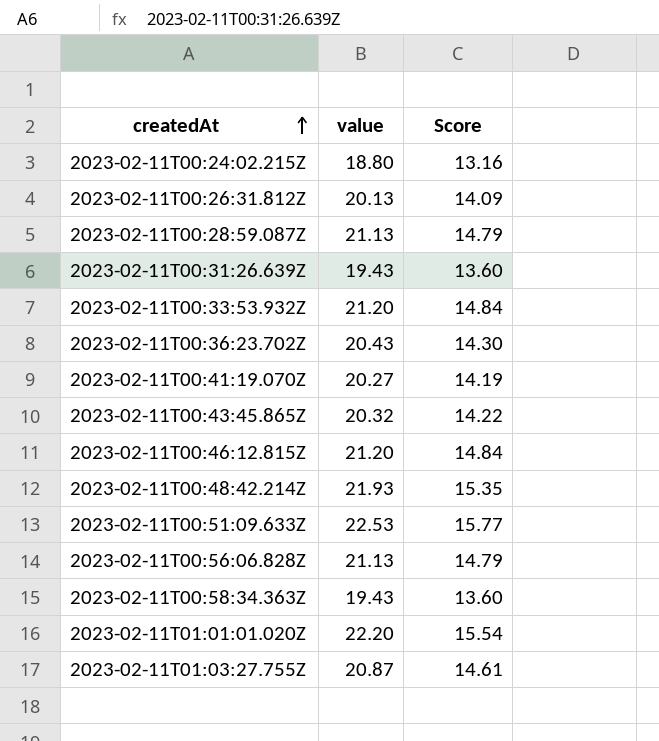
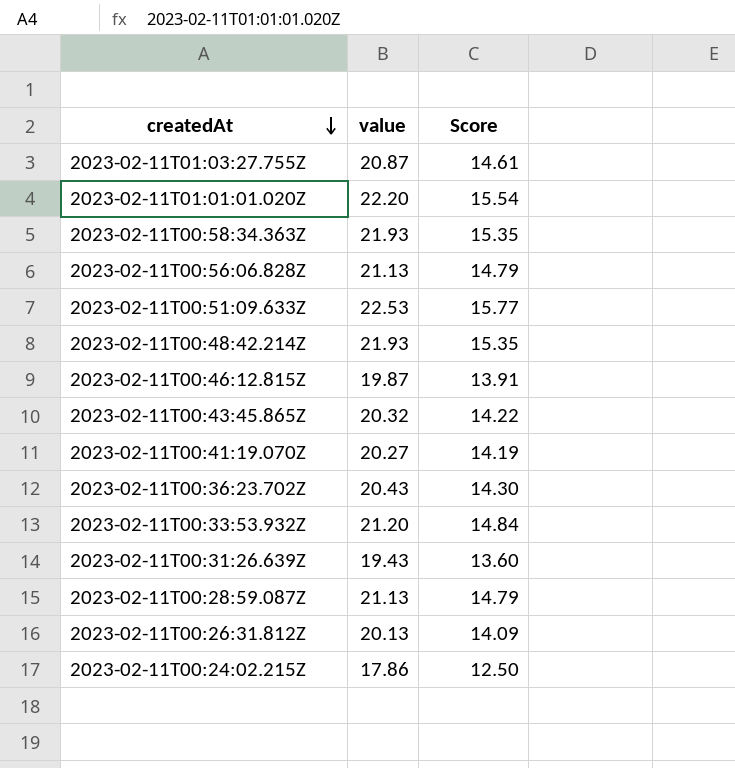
row order: createdAt ascending -> createdAt descending
2023-02-11T00:58:34.363Z | value: 19.43 -> 21.93
2023-02-11T00:58:34.363Z | Score: 13.60 -> 15.35
2023-02-11T00:46:12.815Z | value: 21.20 -> 19.87
2023-02-11T00:46:12.815Z | Score: 14.84 -> 13.91
2023-02-11T00:24:02.215Z | value: 18.80 -> 17.86
2023-02-11T00:24:02.215Z | Score: 13.16 -> 12.50

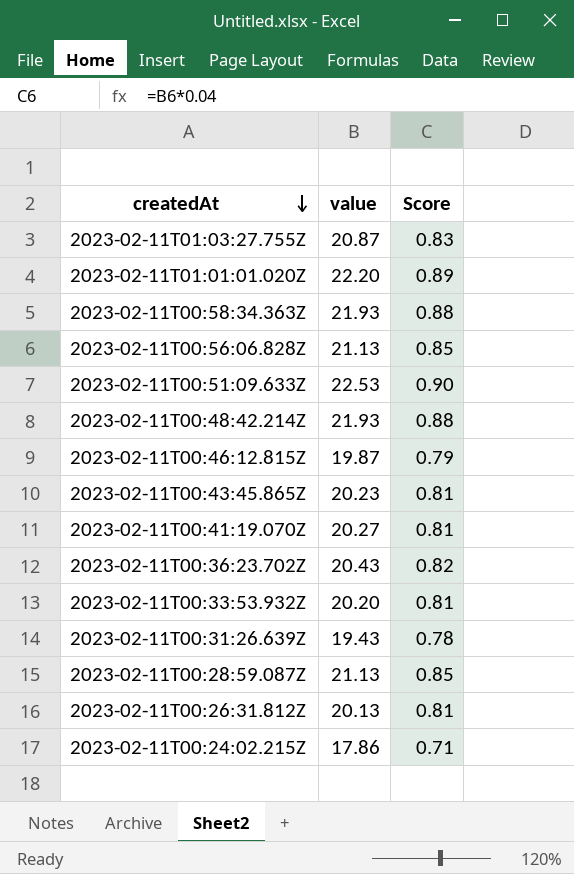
column Score | formula: [value] * 0.7 -> [value] * 0.04
2023-02-11T00:43:45.865Z | value: 20.32 -> 20.23
2023-02-11T00:33:53.932Z | value: 21.20 -> 20.20

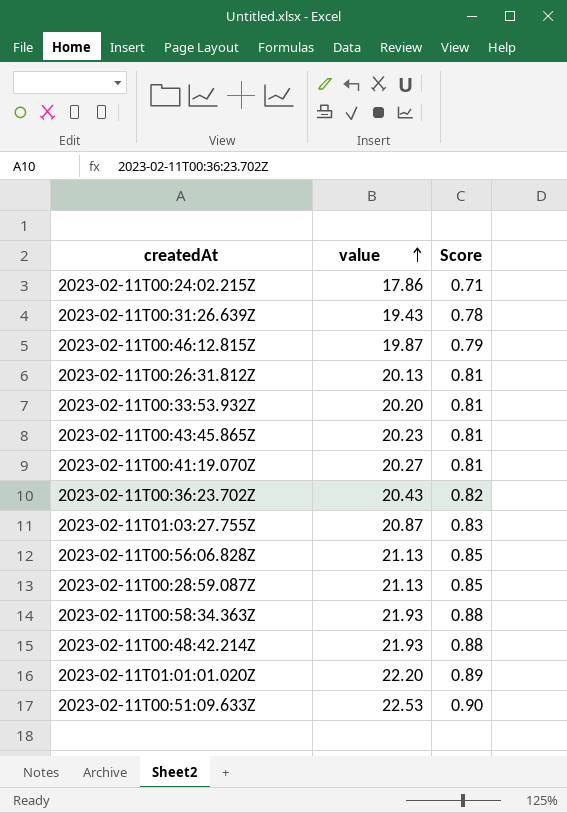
row order: createdAt descending -> value ascending

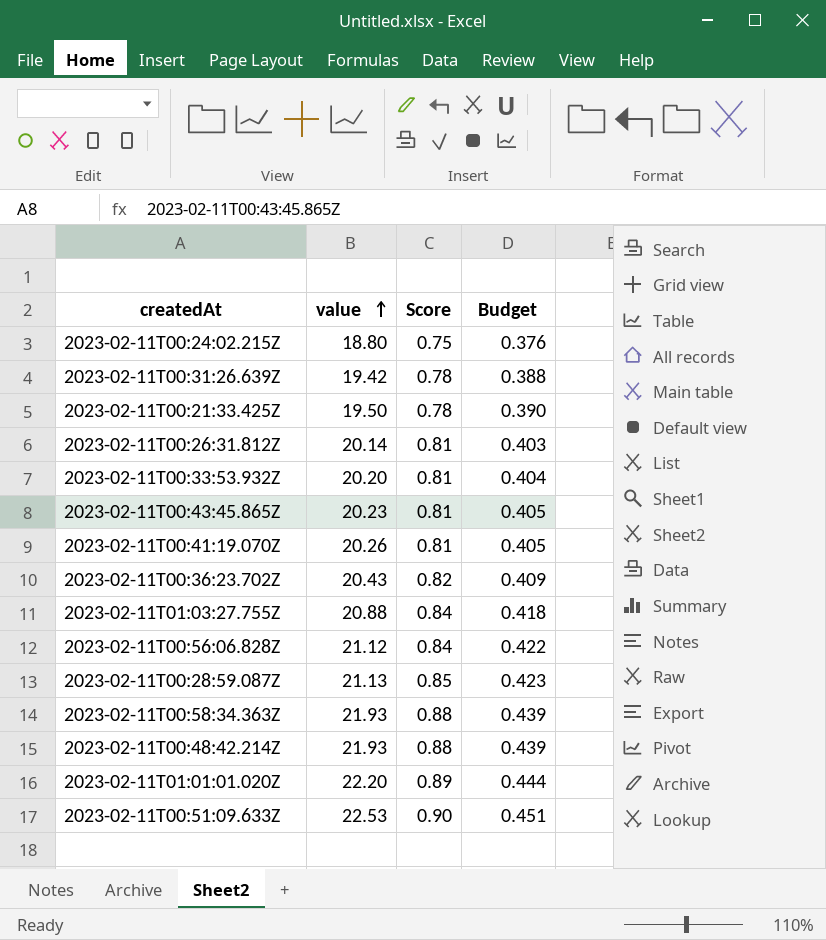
column Budget | formula: none -> [value] * 0.02
row 2023-02-11T00:46:12.815Z: 19.87 | 0.79 -> none
2023-02-11T00:24:02.215Z | value: 17.86 -> 18.80
2023-02-11T00:24:02.215Z | Score: 0.71 -> 0.75
2023-02-11T00:31:26.639Z | value: 19.43 -> 19.42
row 2023-02-11T00:21:33.425Z: none -> 19.50 | 0.78 | 0.390
2023-02-11T00:26:31.812Z | value: 20.13 -> 20.14
2023-02-11T00:41:19.070Z | value: 20.27 -> 20.26
2023-02-11T01:03:27.755Z | value: 20.87 -> 20.88
2023-02-11T01:03:27.755Z | Score: 0.83 -> 0.84
2023-02-11T00:56:06.828Z | value: 21.13 -> 21.12
2023-02-11T00:56:06.828Z | Score: 0.85 -> 0.84

